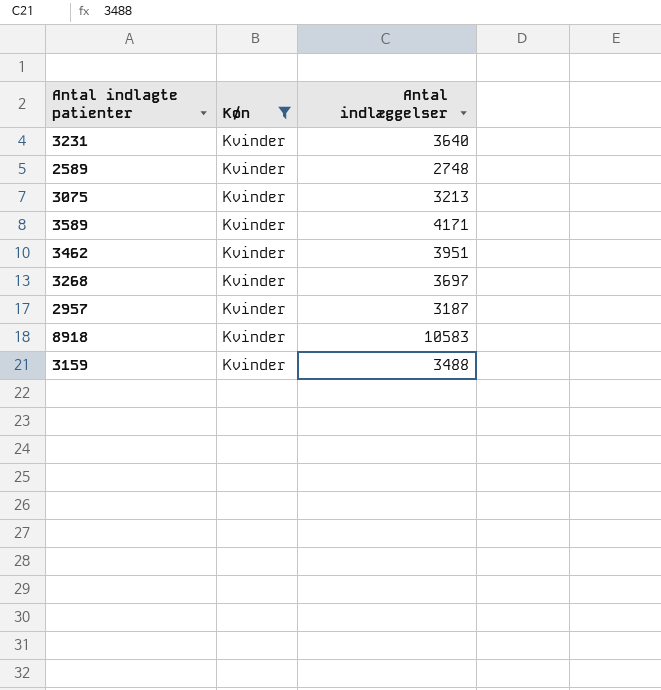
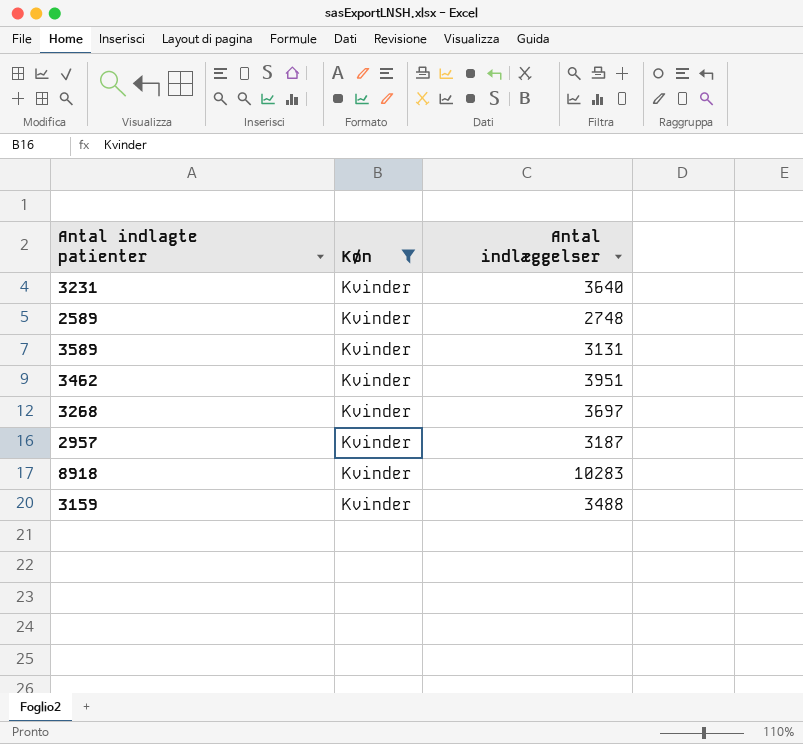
row 3075: Kvinder | 3213 -> none
3589 | Antal indlæggelser: 4171 -> 3131
8918 | Antal indlæggelser: 10583 -> 10283

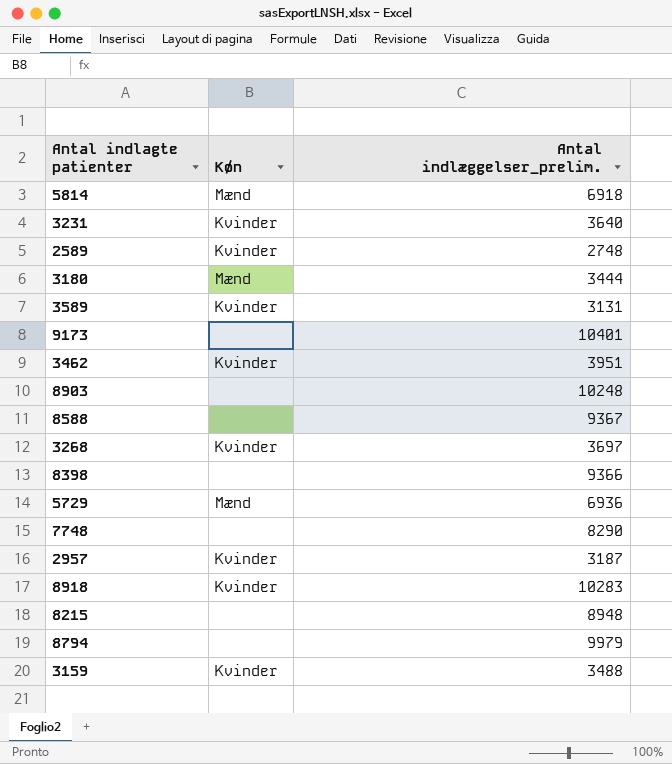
filter: Køn = Kvinder -> none
column name: Antal indlæggelser -> Antal indlæggelser_prelim.

